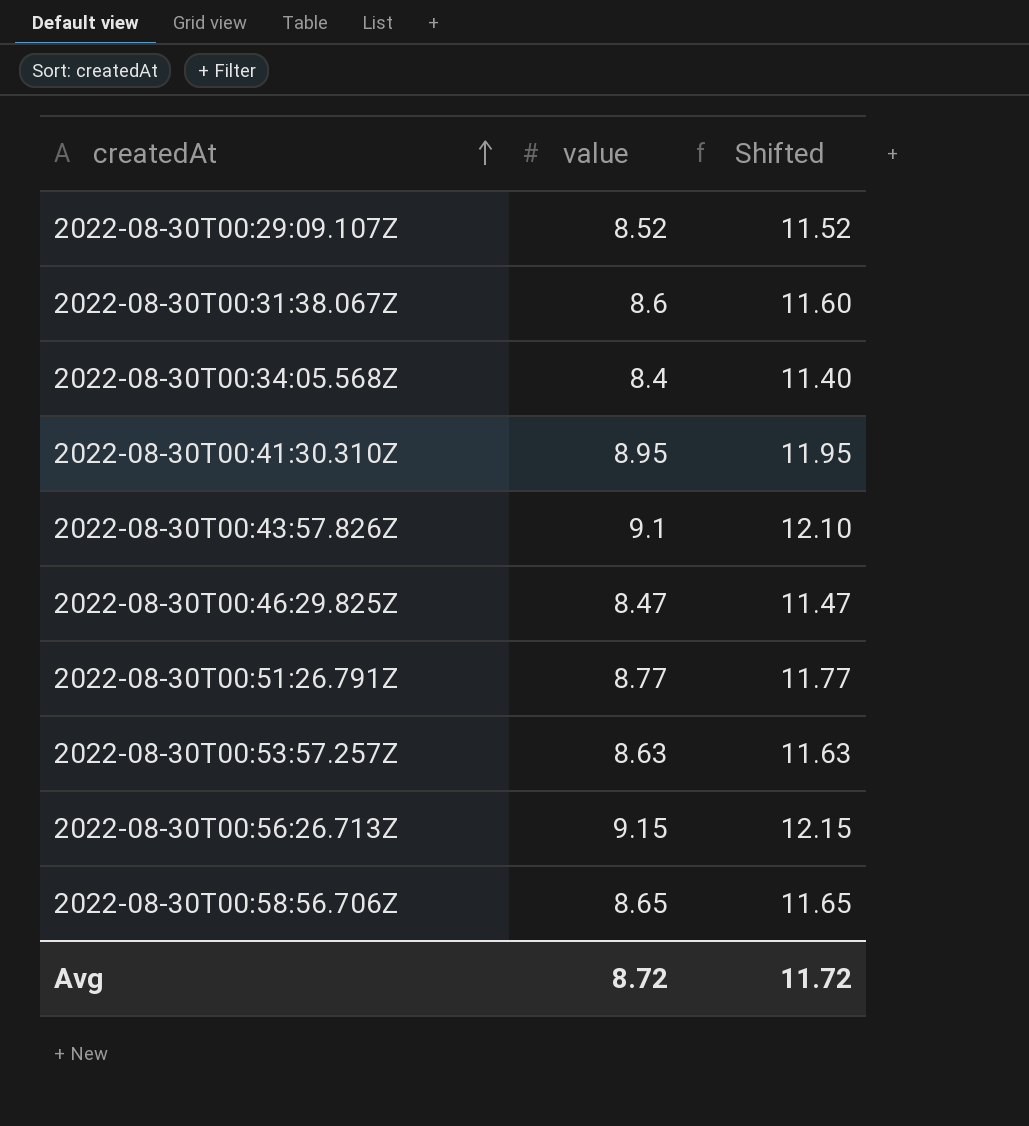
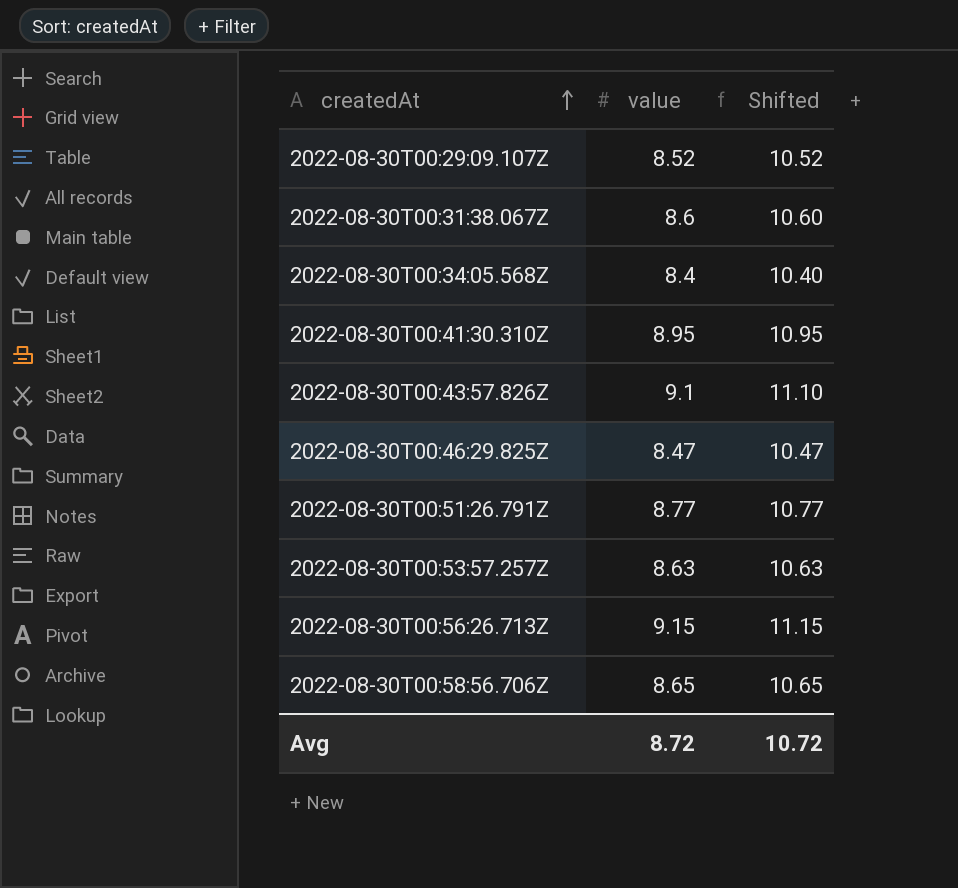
column Shifted | formula: [value] + 3 -> [value] + 2
Avg | Shifted: 11.72 -> 10.72

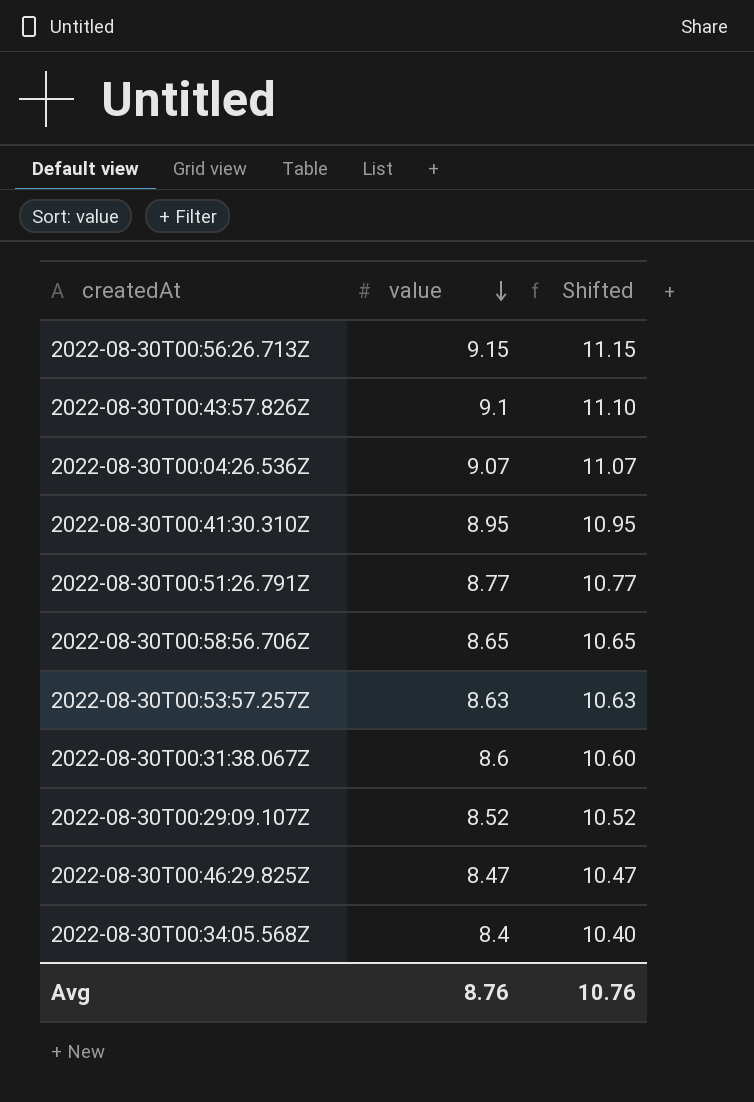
row order: createdAt ascending -> value descending
row 2022-08-30T00:04:26.536Z: none -> 9.07 | 11.07
Avg | value: 8.72 -> 8.76
Avg | Shifted: 10.72 -> 10.76

